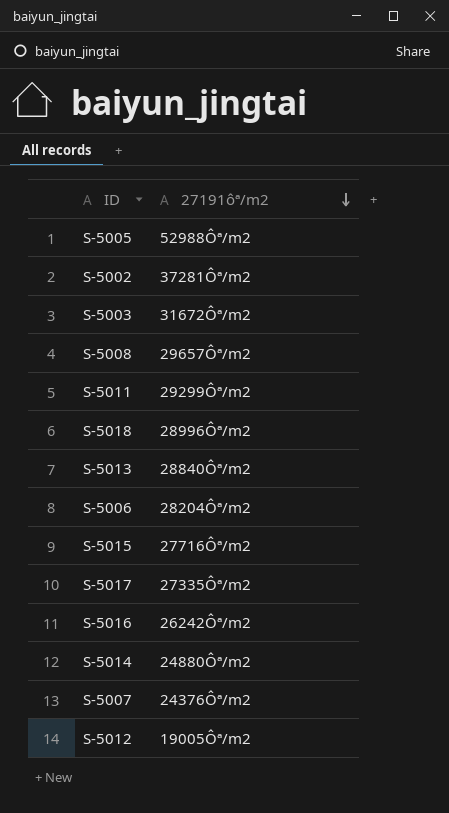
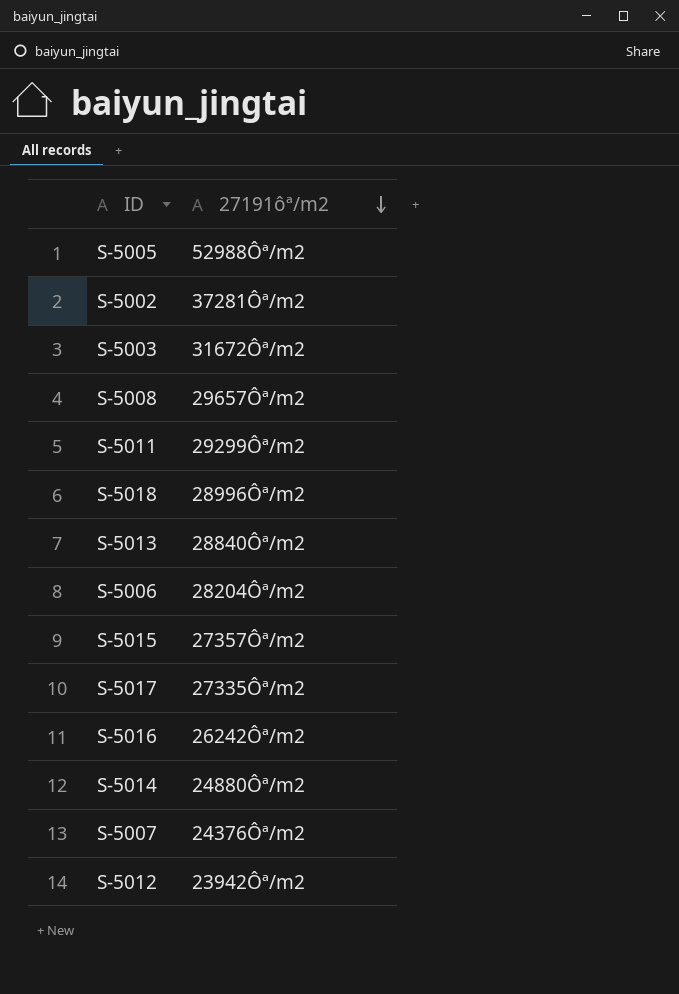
S-5015 | 27191ôª/m2: 27716Ôª/m2 -> 27357Ôª/m2
S-5012 | 27191ôª/m2: 19005Ôª/m2 -> 23942Ôª/m2

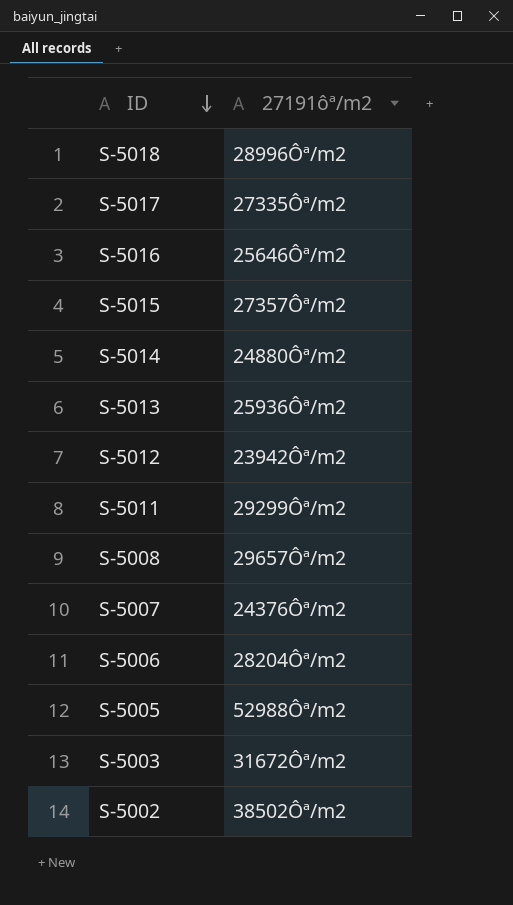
row order: 27191ôª/m2 descending -> ID descending
S-5016 | 27191ôª/m2: 26242Ôª/m2 -> 25646Ôª/m2
S-5013 | 27191ôª/m2: 28840Ôª/m2 -> 25936Ôª/m2
S-5002 | 27191ôª/m2: 37281Ôª/m2 -> 38502Ôª/m2

